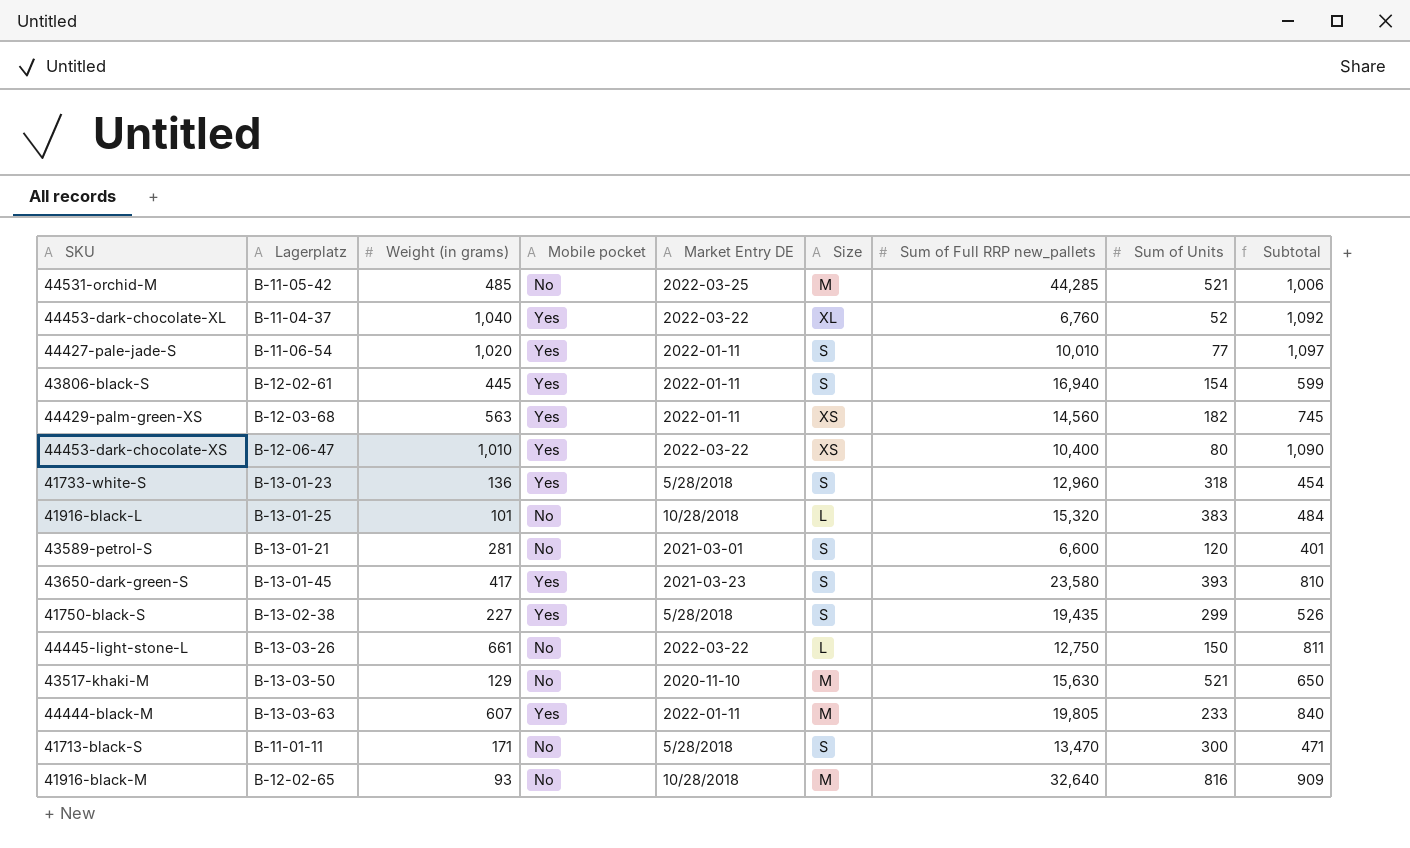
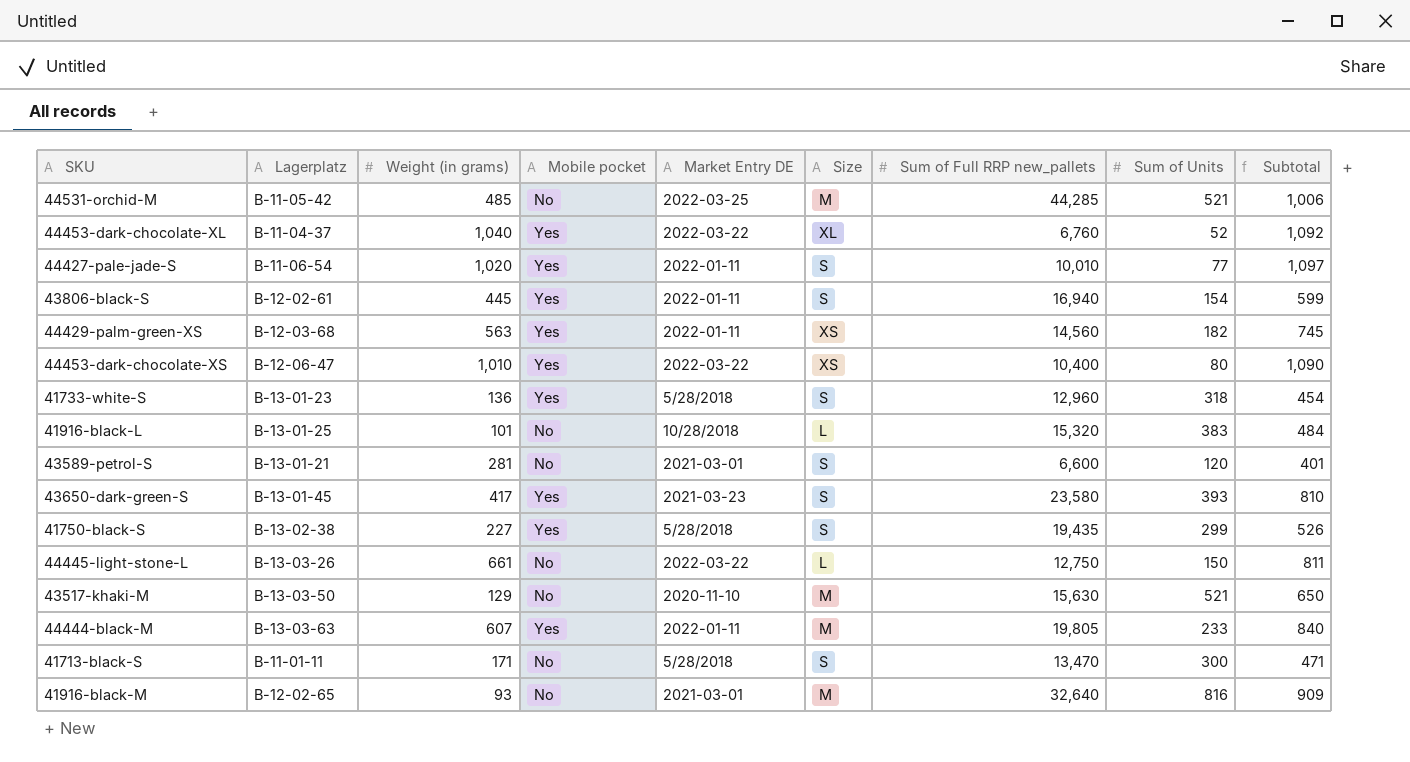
41916-black-M | Market Entry DE: 10/28/2018 -> 2021-03-01

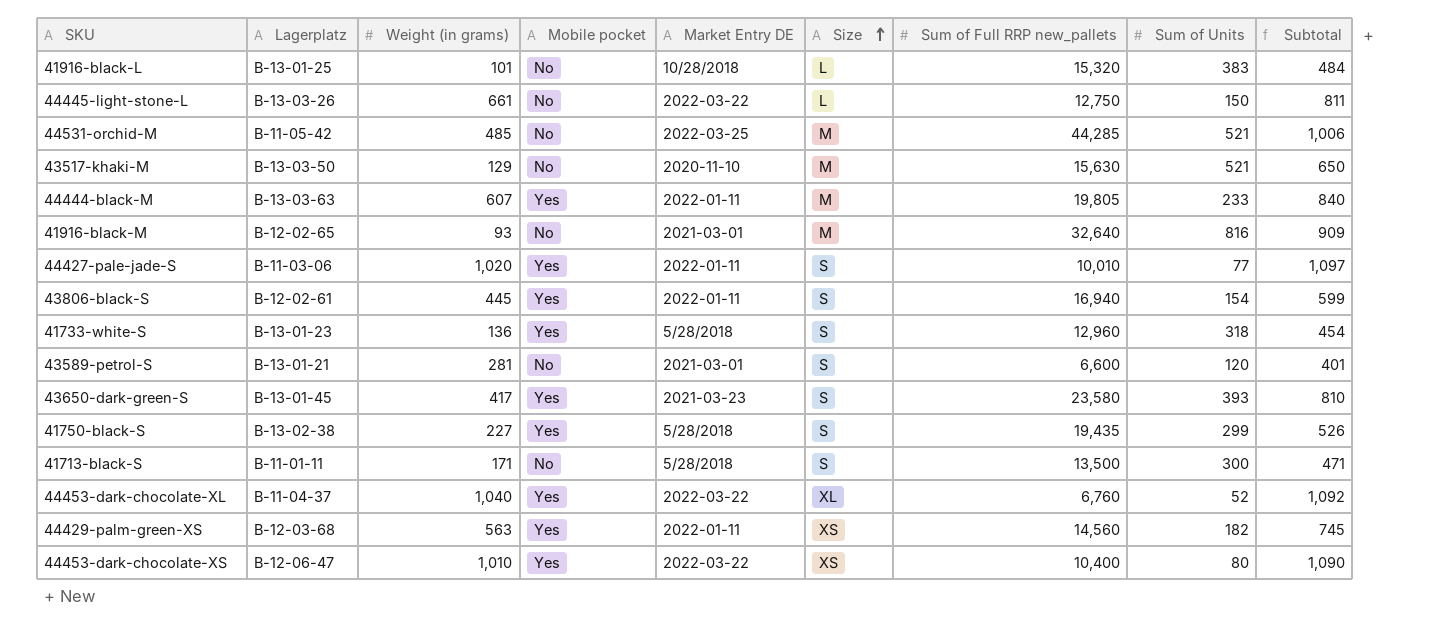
row order: none -> Size ascending
44427-pale-jade-S | Lagerplatz: B-11-06-54 -> B-11-03-06
41713-black-S | Sum of Full RRP new_pallets: 13,470 -> 13,500

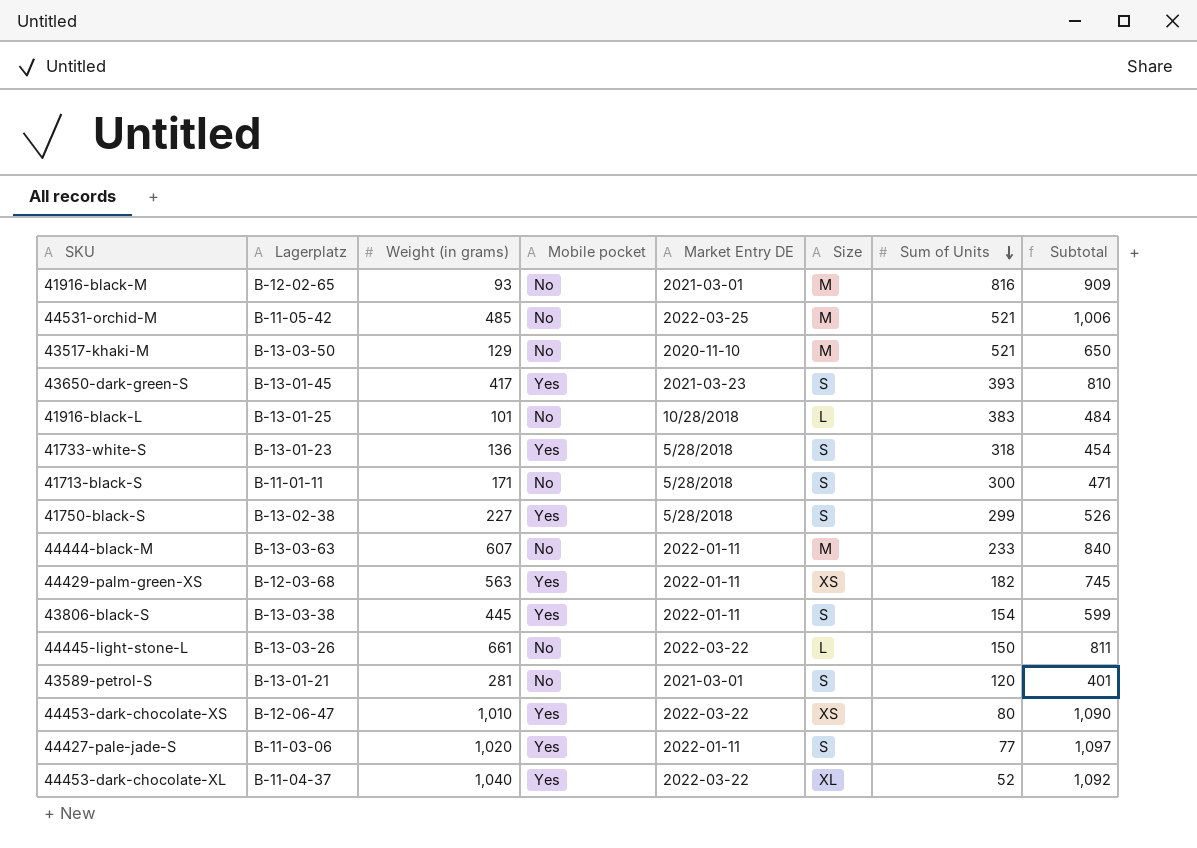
row order: Size ascending -> Sum of Units descending
column Sum of Full RRP new_pallets | position: 7 -> none
44444-black-M | Mobile pocket: Yes -> No
43806-black-S | Lagerplatz: B-12-02-61 -> B-13-03-38

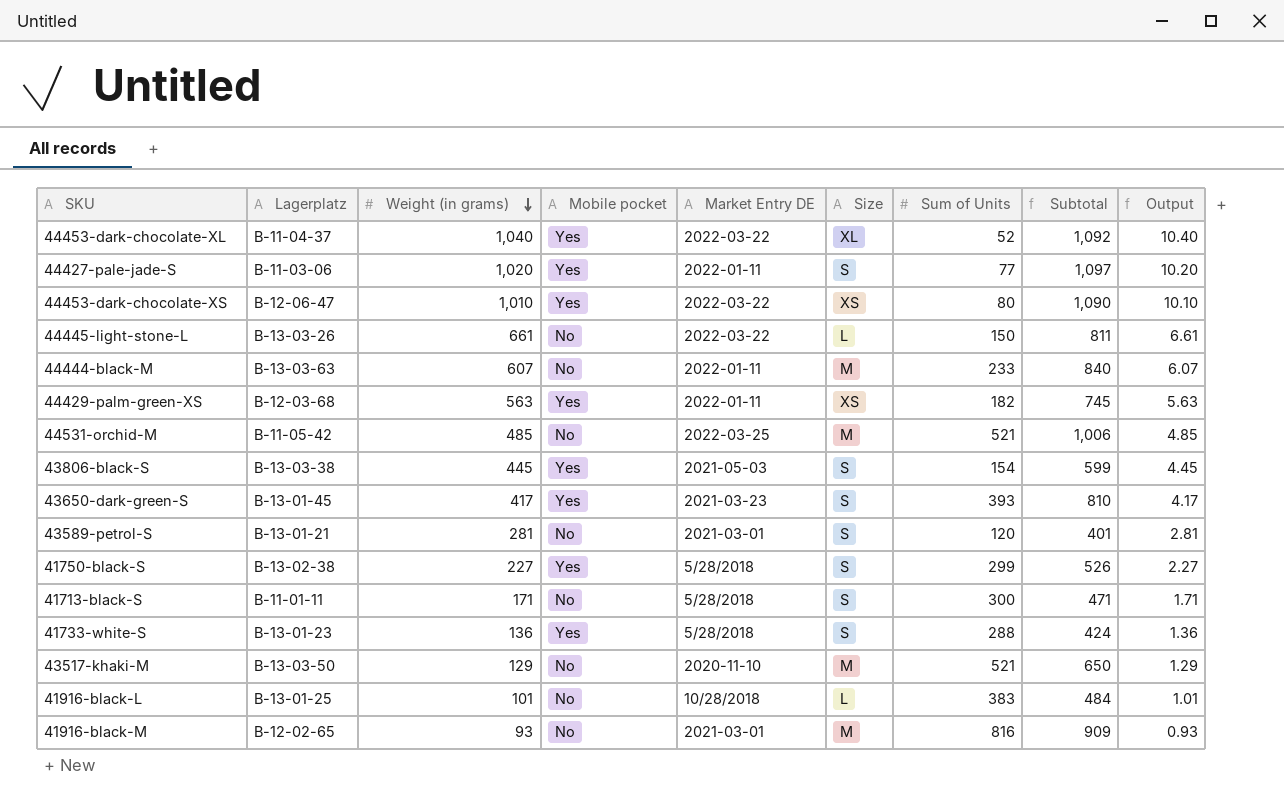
row order: Sum of Units descending -> Weight (in grams) descending
column Output | formula: none -> [Weight (in grams)] * 0.01
43806-black-S | Market Entry DE: 2022-01-11 -> 2021-05-03
41733-white-S | Sum of Units: 318 -> 288
41733-white-S | Subtotal: 454 -> 424

